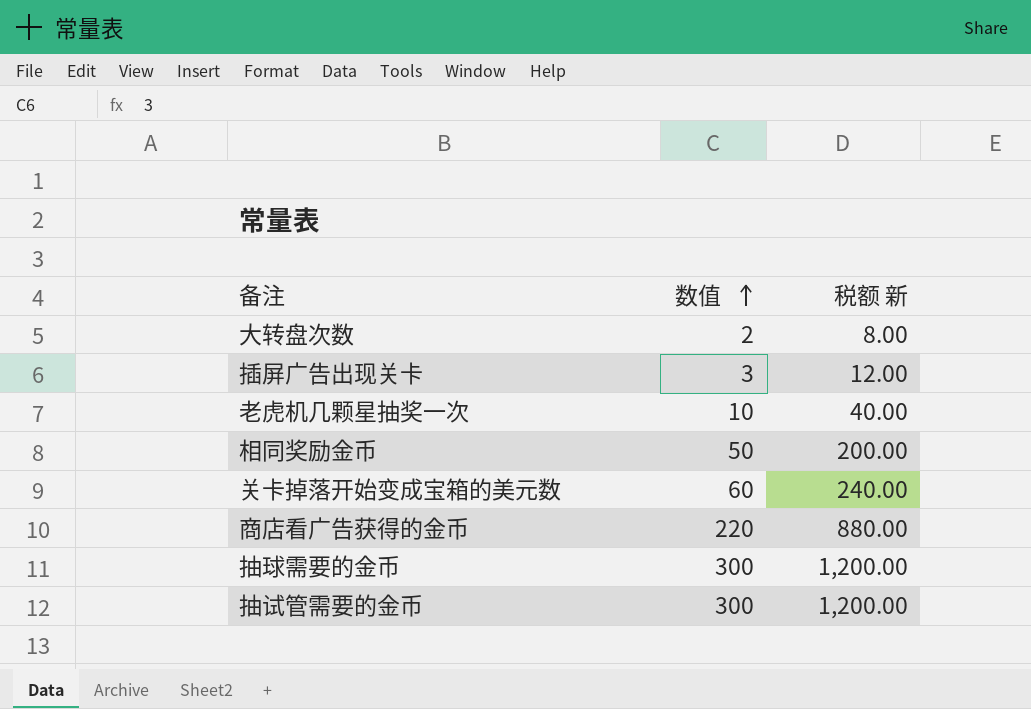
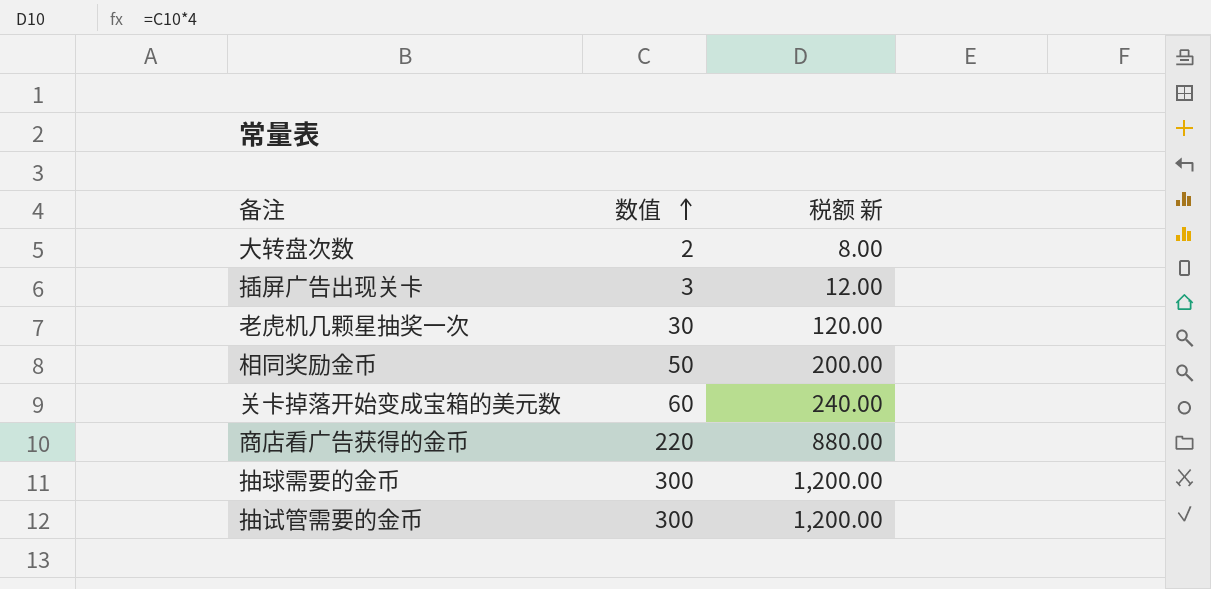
老虎机几颗星抽奖一次 | 数值: 10 -> 30
老虎机几颗星抽奖一次 | 税额 新: 40.00 -> 120.00

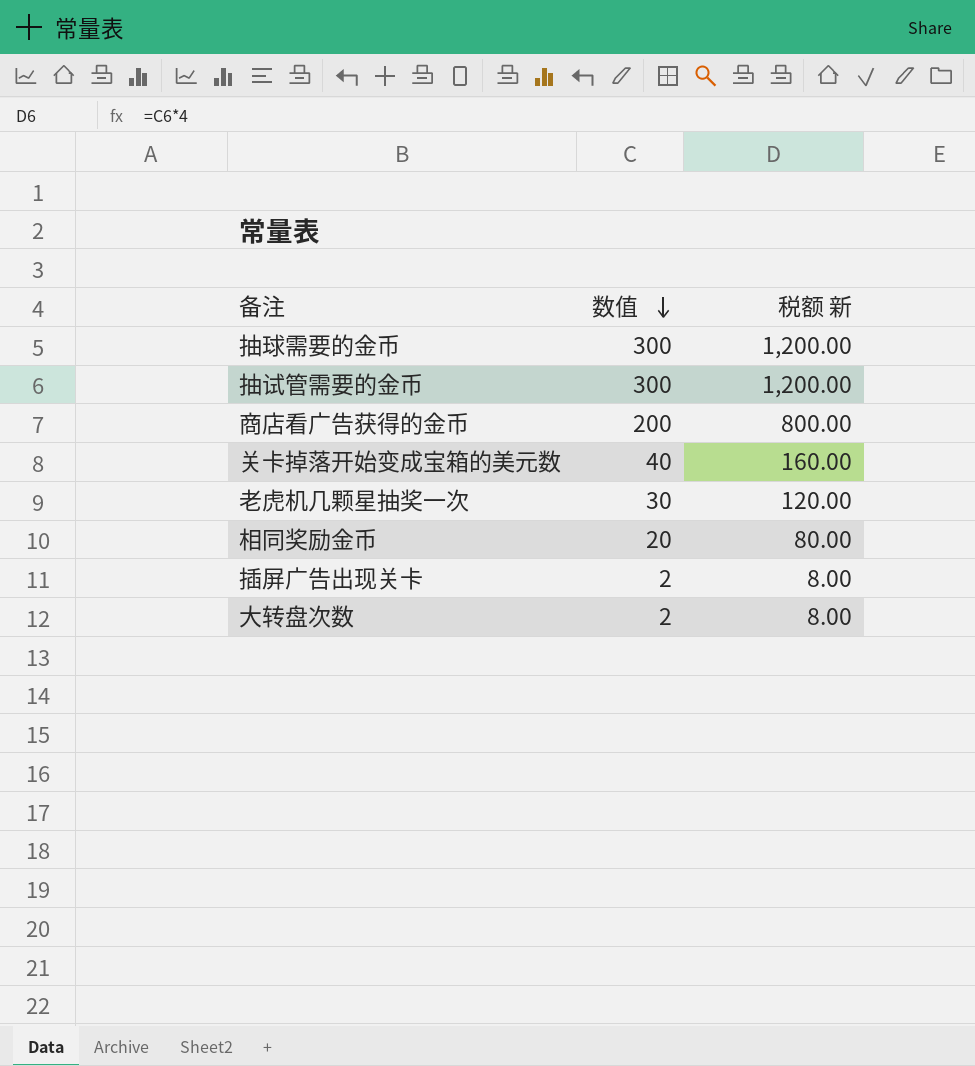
row order: 数值 ascending -> 数值 descending
商店看广告获得的金币 | 数值: 220 -> 200
商店看广告获得的金币 | 税额 新: 880.00 -> 800.00
关卡掉落开始变成宝箱的美元数 | 数值: 60 -> 40
关卡掉落开始变成宝箱的美元数 | 税额 新: 240.00 -> 160.00
相同奖励金币 | 数值: 50 -> 20
相同奖励金币 | 税额 新: 200.00 -> 80.00
插屏广告出现关卡 | 数值: 3 -> 2
插屏广告出现关卡 | 税额 新: 12.00 -> 8.00

